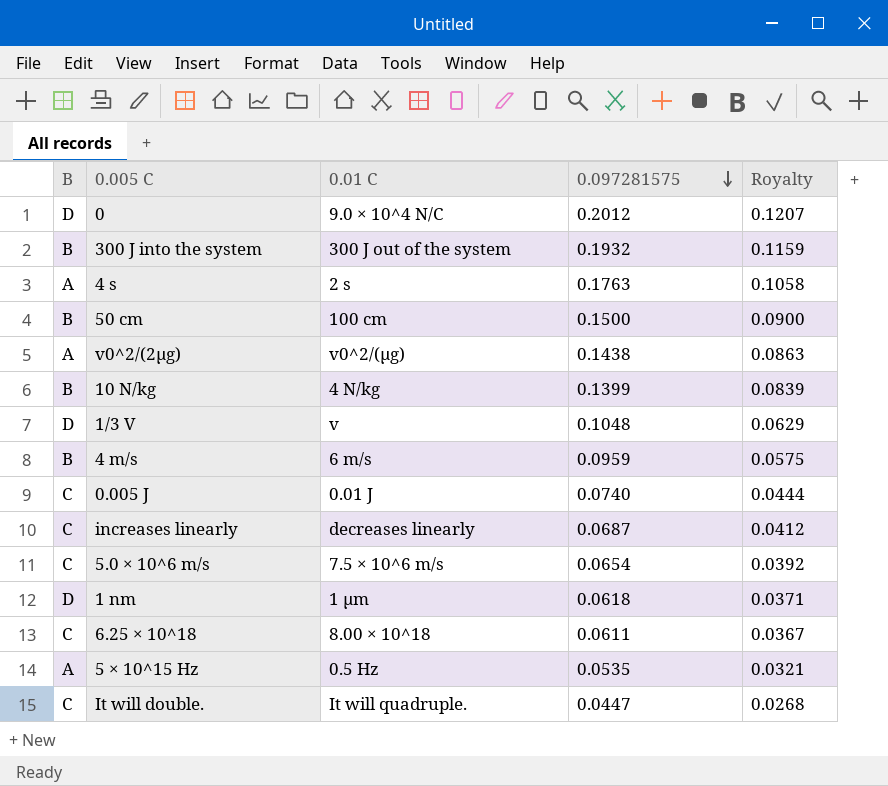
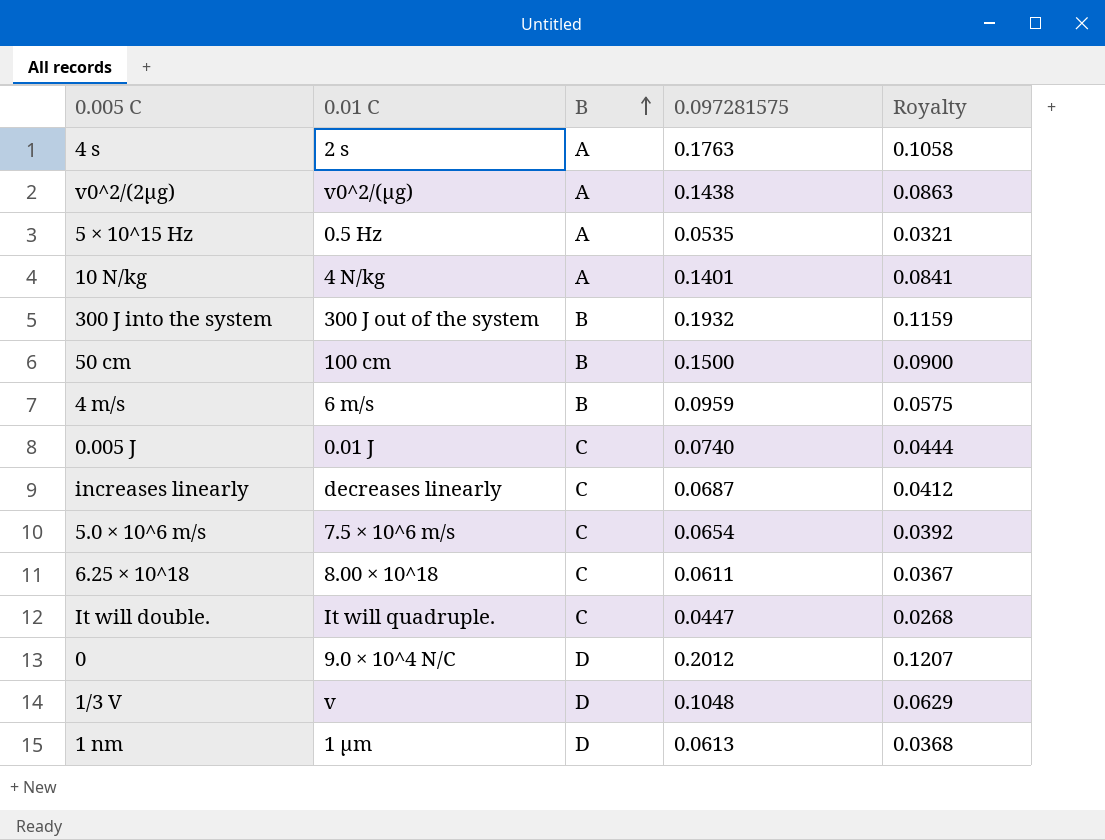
row order: 0.097281575 descending -> B ascending
column B | position: 1 -> 3
10 N/kg | B: B -> A
10 N/kg | 0.097281575: 0.1399 -> 0.1401
10 N/kg | Royalty: 0.0839 -> 0.0841
1 nm | 0.097281575: 0.0618 -> 0.0613
1 nm | Royalty: 0.0371 -> 0.0368

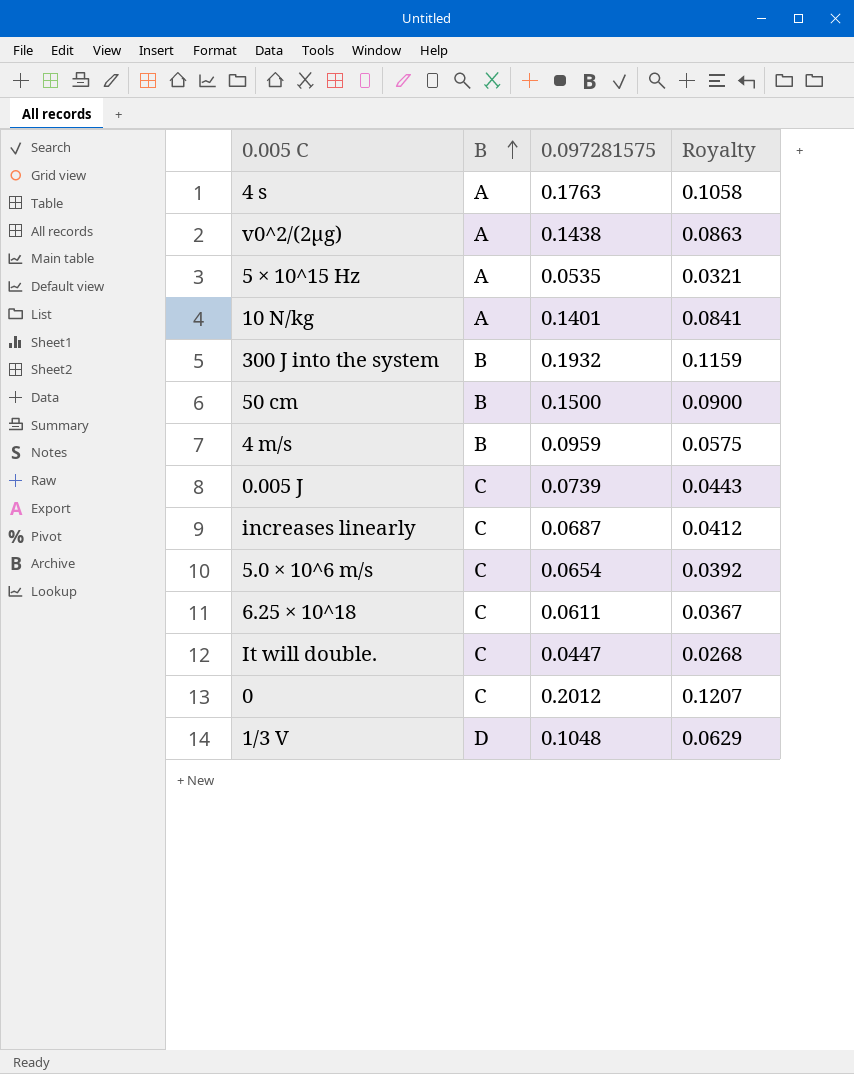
column 0.01 C | position: 2 -> none
row 1 nm: 1 μm | D | 0.0613 | 0.0368 -> none
0.005 J | 0.097281575: 0.0740 -> 0.0739
0.005 J | Royalty: 0.0444 -> 0.0443
0 | B: D -> C

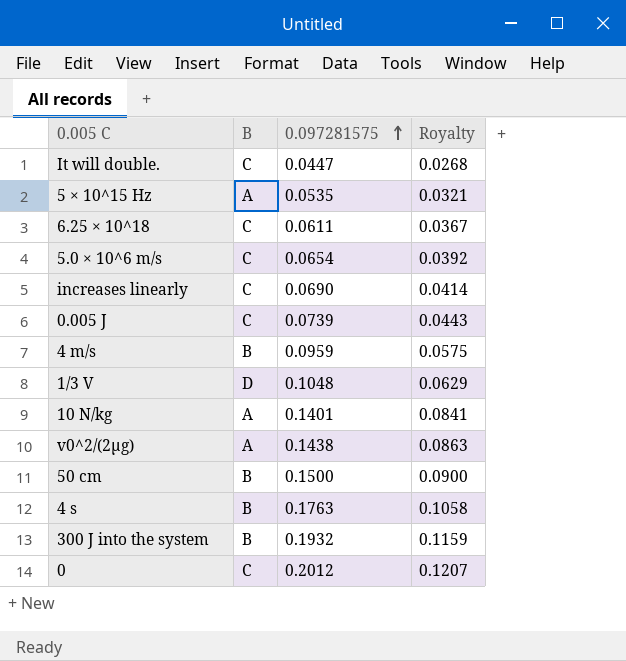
row order: B ascending -> 0.097281575 ascending
increases linearly | 0.097281575: 0.0687 -> 0.0690
increases linearly | Royalty: 0.0412 -> 0.0414
4 s | B: A -> B

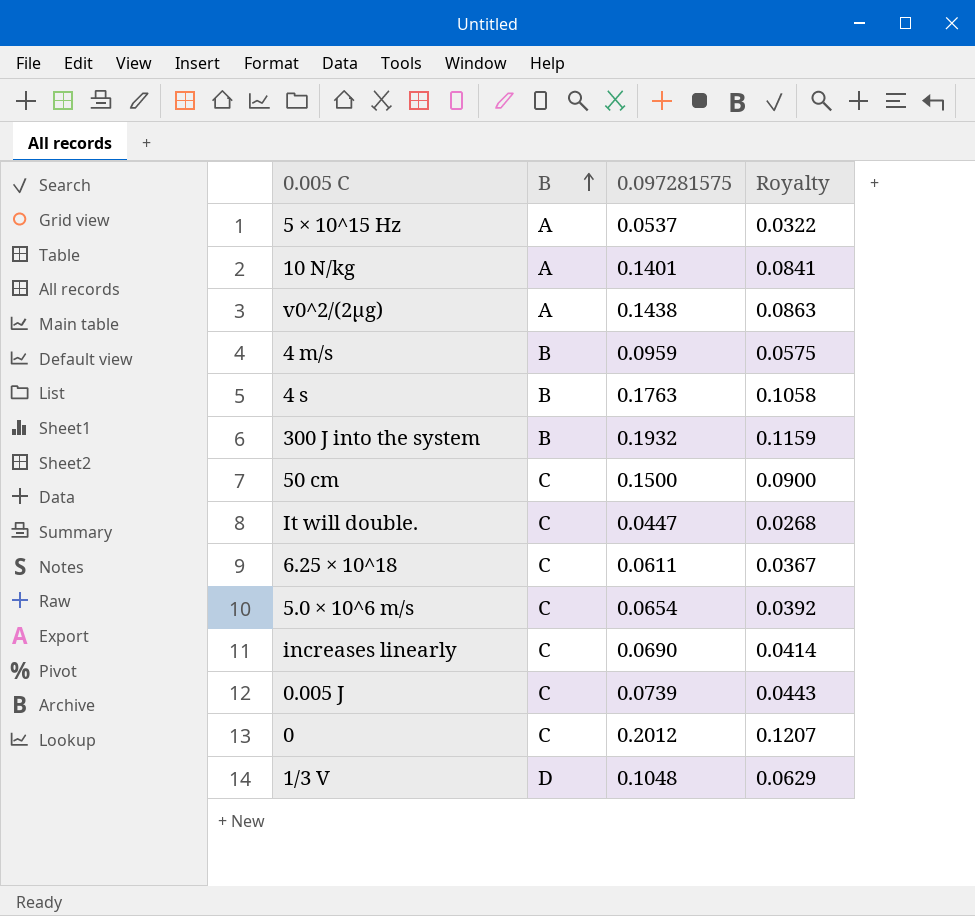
row order: 0.097281575 ascending -> B ascending
5 × 10^15 Hz | 0.097281575: 0.0535 -> 0.0537
5 × 10^15 Hz | Royalty: 0.0321 -> 0.0322
50 cm | B: B -> C

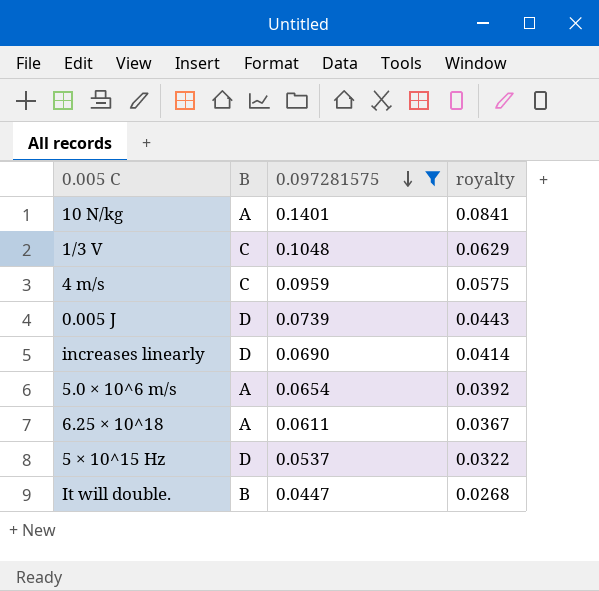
filter: none -> 0.097281575 <= 0.1401
row order: B ascending -> 0.097281575 descending
column name: Royalty -> royalty
1/3 V | B: D -> C
4 m/s | B: B -> C
0.005 J | B: C -> D
increases linearly | B: C -> D
5.0 × 10^6 m/s | B: C -> A
6.25 × 10^18 | B: C -> A
5 × 10^15 Hz | B: A -> D
It will double. | B: C -> B

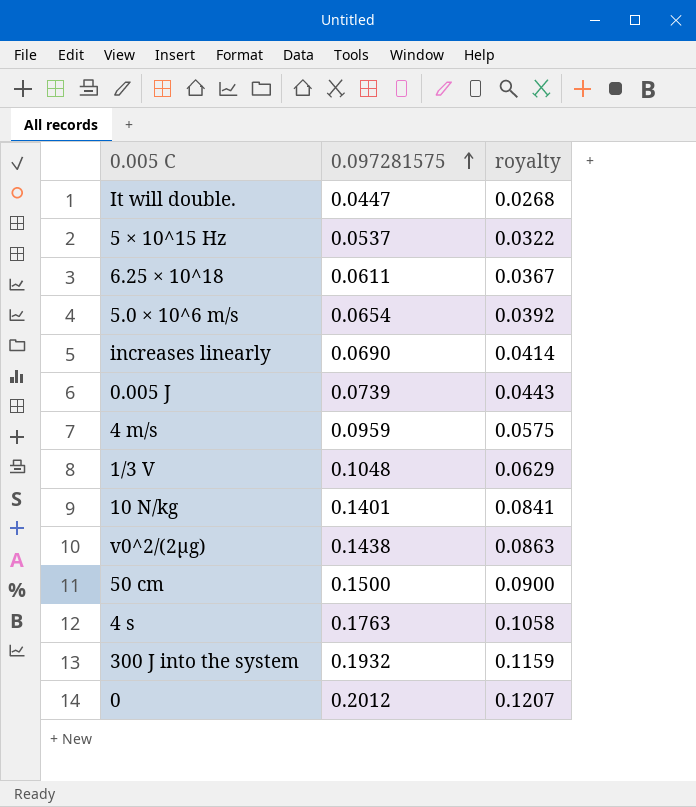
filter: 0.097281575 <= 0.1401 -> none
row order: 0.097281575 descending -> 0.097281575 ascending
column B | position: 2 -> none

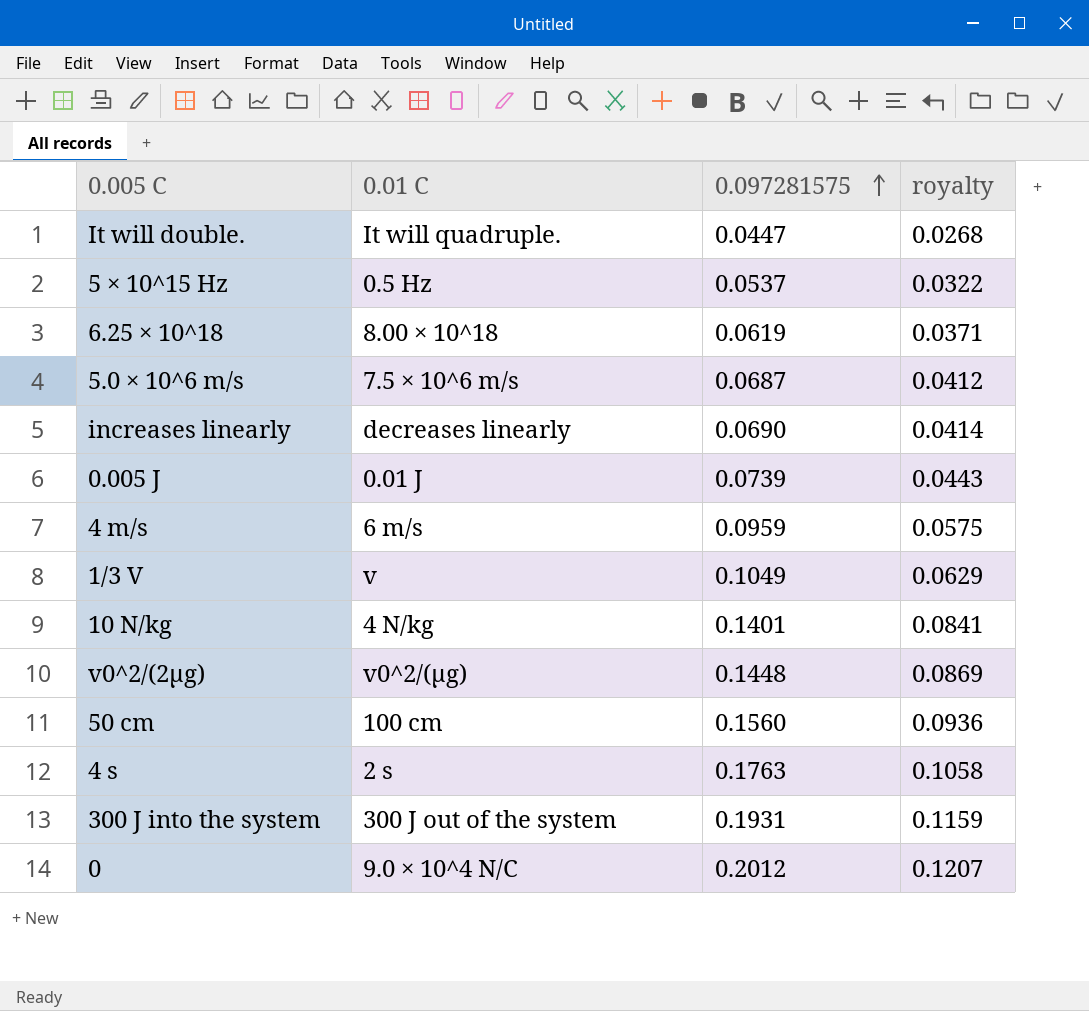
column 0.01 C | position: none -> 2
6.25 × 10^18 | 0.097281575: 0.0611 -> 0.0619
6.25 × 10^18 | royalty: 0.0367 -> 0.0371
5.0 × 10^6 m/s | 0.097281575: 0.0654 -> 0.0687
5.0 × 10^6 m/s | royalty: 0.0392 -> 0.0412
1/3 V | 0.097281575: 0.1048 -> 0.1049
v0^2/(2μg) | 0.097281575: 0.1438 -> 0.1448
v0^2/(2μg) | royalty: 0.0863 -> 0.0869
50 cm | 0.097281575: 0.1500 -> 0.1560
50 cm | royalty: 0.0900 -> 0.0936
300 J into the system | 0.097281575: 0.1932 -> 0.1931

